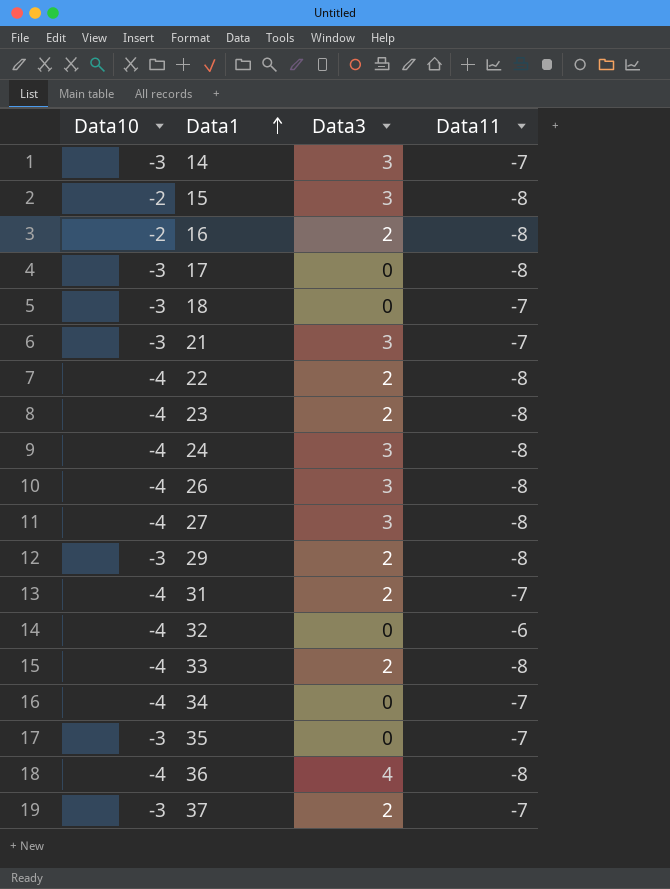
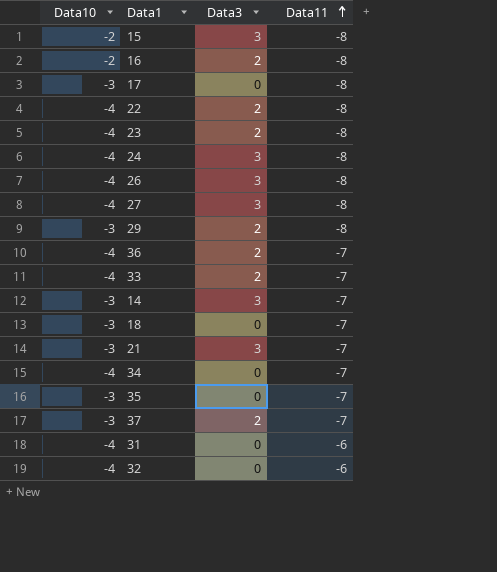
row order: Data1 ascending -> Data11 ascending
36 | Data3: 4 -> 2
36 | Data11: -8 -> -7
33 | Data11: -8 -> -7
31 | Data3: 2 -> 0
31 | Data11: -7 -> -6

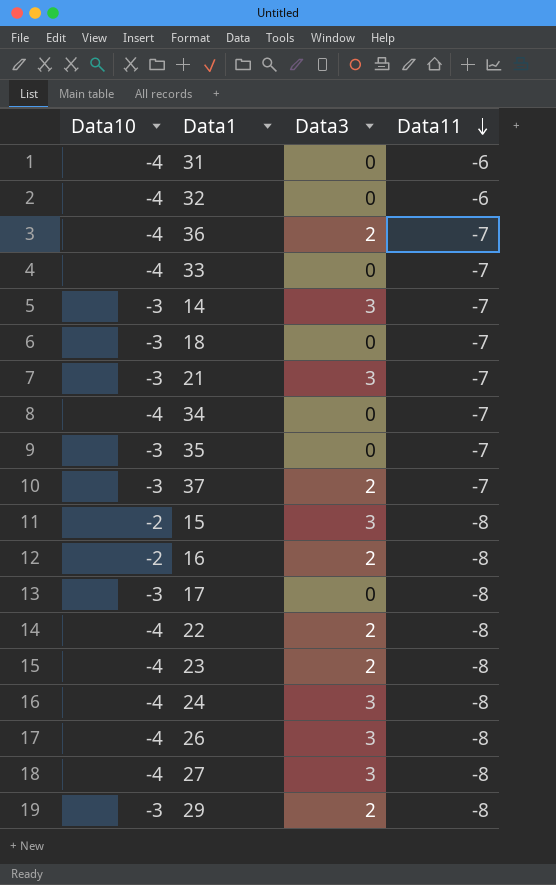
row order: Data11 ascending -> Data11 descending
33 | Data3: 2 -> 0

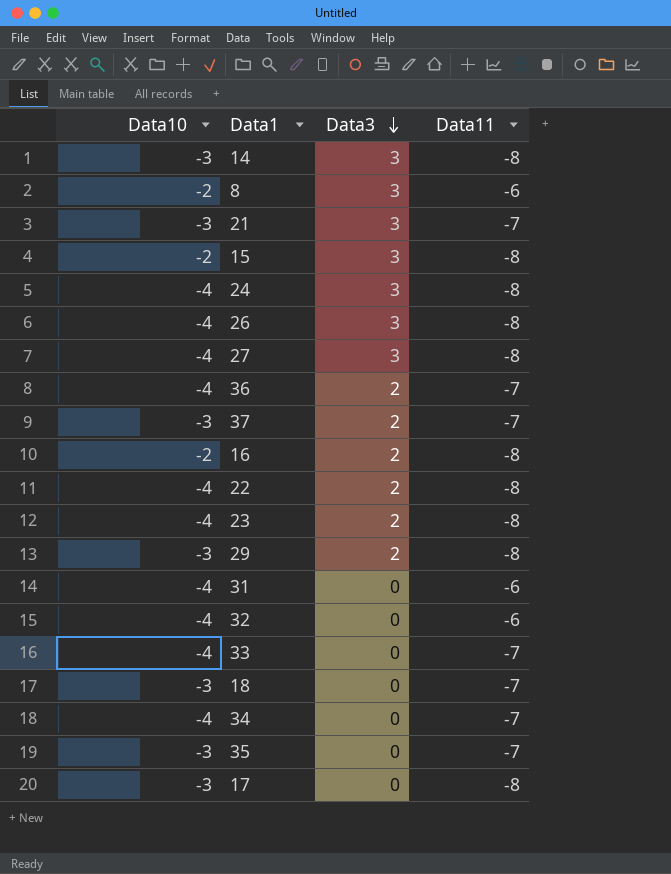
row order: Data11 descending -> Data3 descending
14 | Data11: -7 -> -8
row 8: none -> -2 | 3 | -6

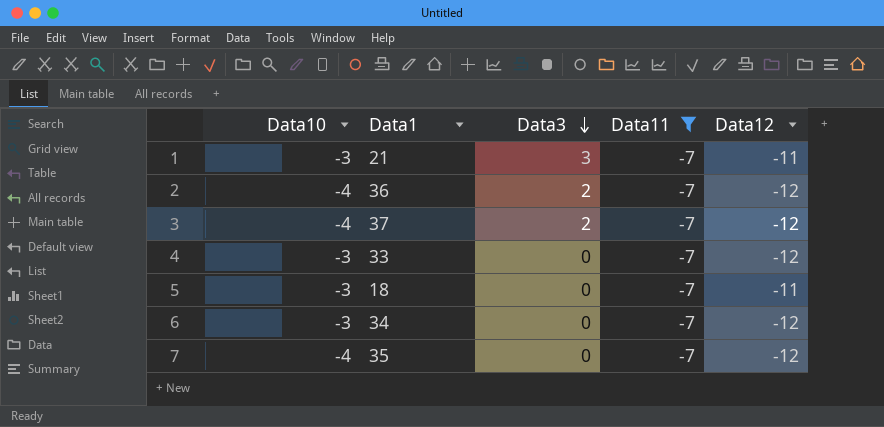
filter: none -> Data11 = -7
column Data12 | position: none -> 5
37 | Data10: -3 -> -4
33 | Data10: -4 -> -3
34 | Data10: -4 -> -3
35 | Data10: -3 -> -4

